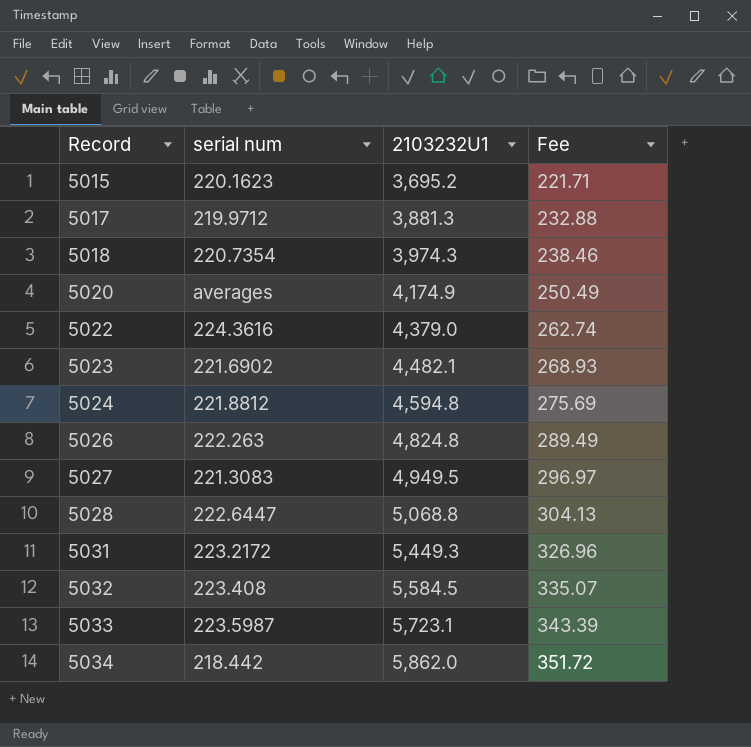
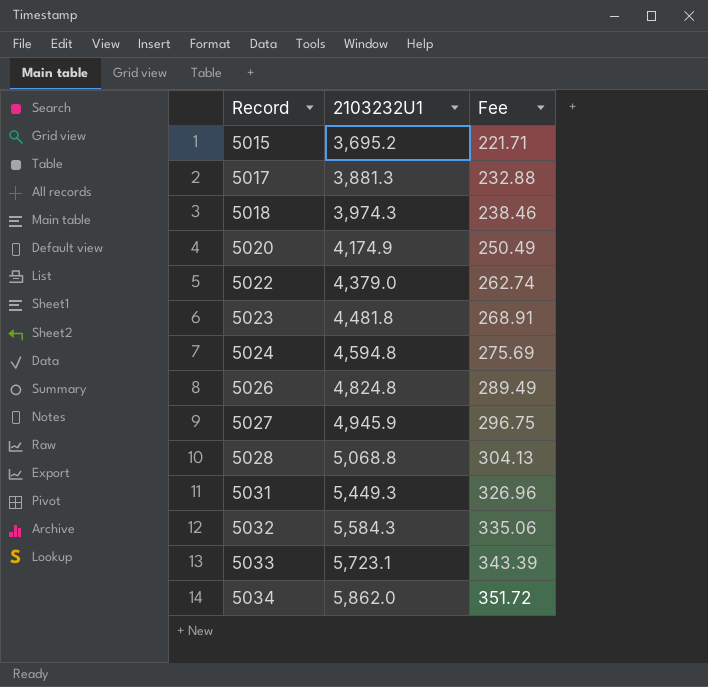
column serial num | position: 2 -> none
5023 | 2103232U1: 4,482.1 -> 4,481.8
5023 | Fee: 268.93 -> 268.91
5027 | 2103232U1: 4,949.5 -> 4,945.9
5027 | Fee: 296.97 -> 296.75
5032 | 2103232U1: 5,584.5 -> 5,584.3
5032 | Fee: 335.07 -> 335.06

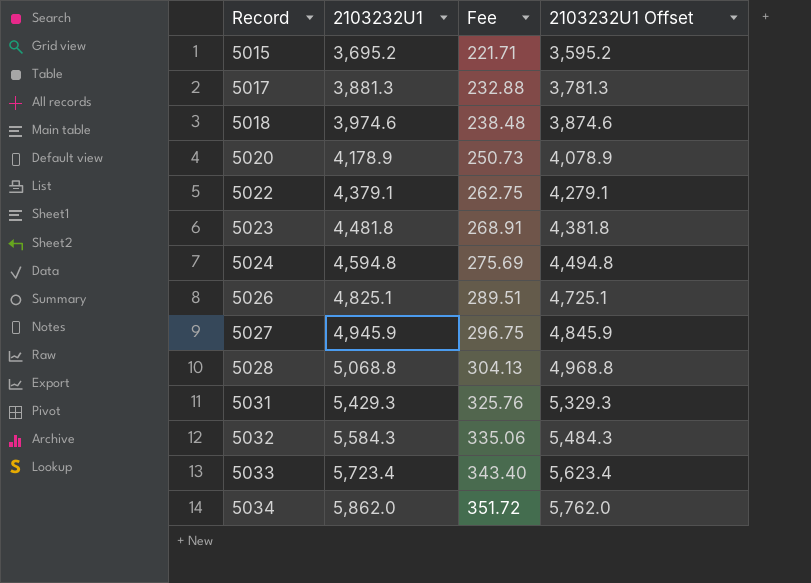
column 2103232U1 Offset | formula: none -> [2103232U1] - 100
5018 | 2103232U1: 3,974.3 -> 3,974.6
5018 | Fee: 238.46 -> 238.48
5020 | 2103232U1: 4,174.9 -> 4,178.9
5020 | Fee: 250.49 -> 250.73
5022 | 2103232U1: 4,379.0 -> 4,379.1
5022 | Fee: 262.74 -> 262.75
5026 | 2103232U1: 4,824.8 -> 4,825.1
5026 | Fee: 289.49 -> 289.51
5031 | 2103232U1: 5,449.3 -> 5,429.3
5031 | Fee: 326.96 -> 325.76
5033 | 2103232U1: 5,723.1 -> 5,723.4
5033 | Fee: 343.39 -> 343.40

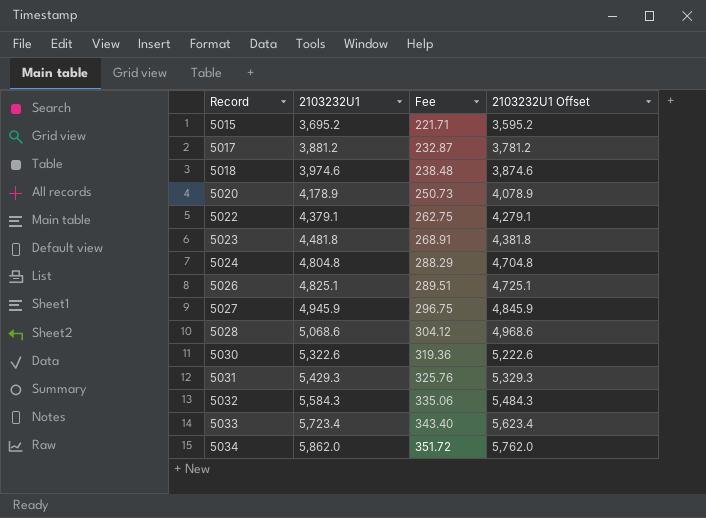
5017 | 2103232U1: 3,881.3 -> 3,881.2
5017 | Fee: 232.88 -> 232.87
5017 | 2103232U1 Offset: 3,781.3 -> 3,781.2
5024 | 2103232U1: 4,594.8 -> 4,804.8
5024 | Fee: 275.69 -> 288.29
5024 | 2103232U1 Offset: 4,494.8 -> 4,704.8
5028 | 2103232U1: 5,068.8 -> 5,068.6
5028 | Fee: 304.13 -> 304.12
5028 | 2103232U1 Offset: 4,968.8 -> 4,968.6
row 5030: none -> 5,322.6 | 319.36 | 5,222.6

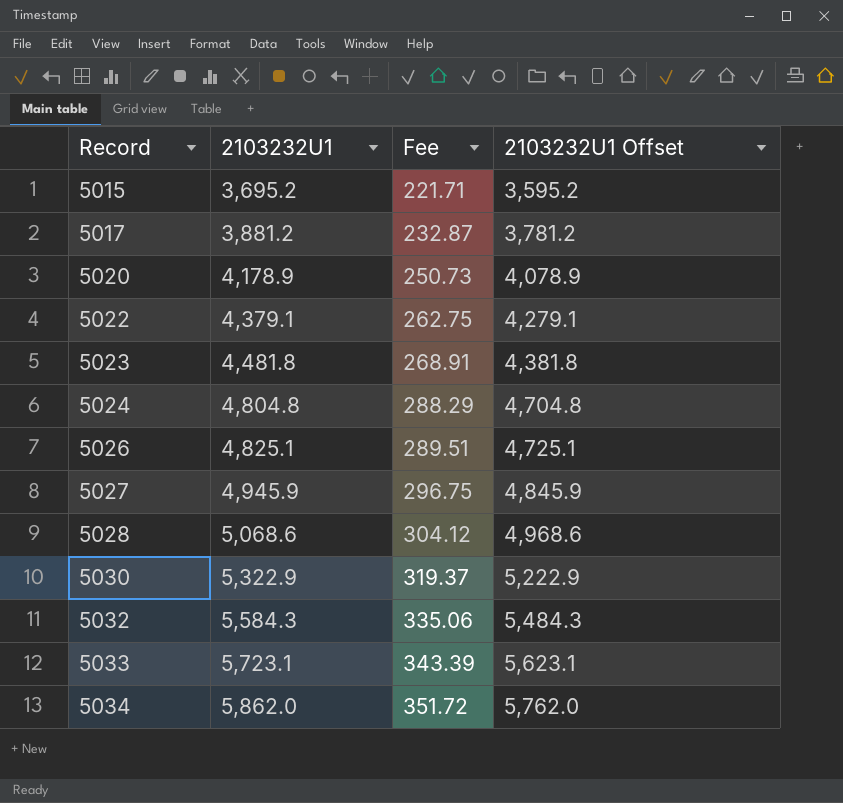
row 5018: 3,974.6 | 238.48 | 3,874.6 -> none
row 5031: 5,429.3 | 325.76 | 5,329.3 -> none
5030 | 2103232U1: 5,322.6 -> 5,322.9
5030 | Fee: 319.36 -> 319.37
5030 | 2103232U1 Offset: 5,222.6 -> 5,222.9
5033 | 2103232U1: 5,723.4 -> 5,723.1
5033 | Fee: 343.40 -> 343.39
5033 | 2103232U1 Offset: 5,623.4 -> 5,623.1

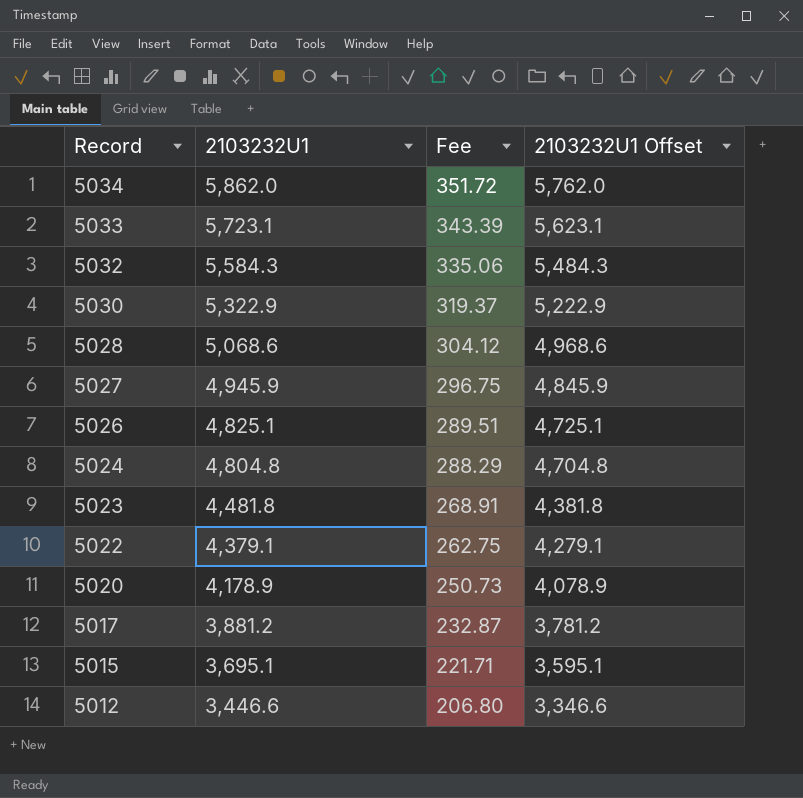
row order: Record ascending -> Record descending
5015 | 2103232U1: 3,695.2 -> 3,695.1
5015 | 2103232U1 Offset: 3,595.2 -> 3,595.1
row 5012: none -> 3,446.6 | 206.80 | 3,346.6

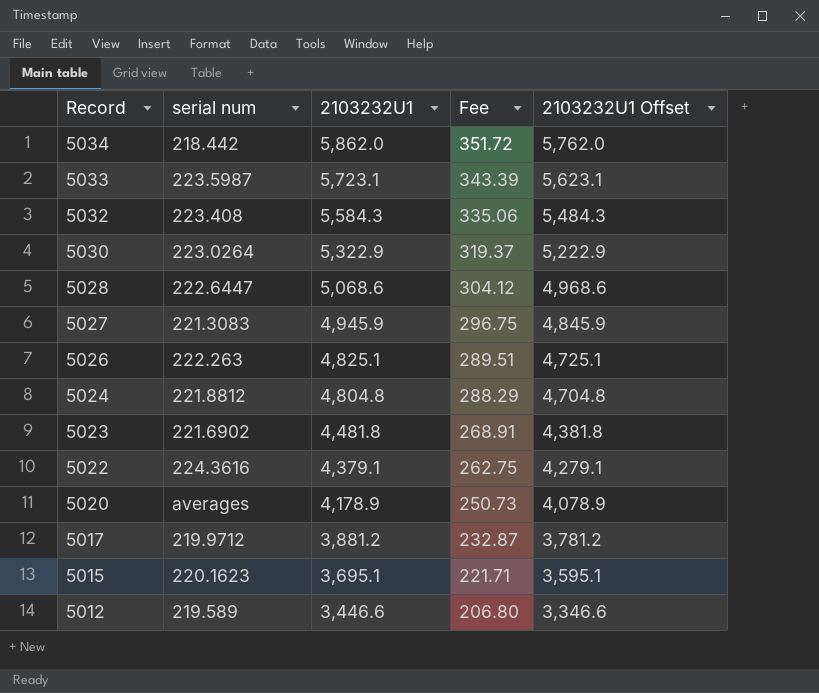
column serial num | position: none -> 2

